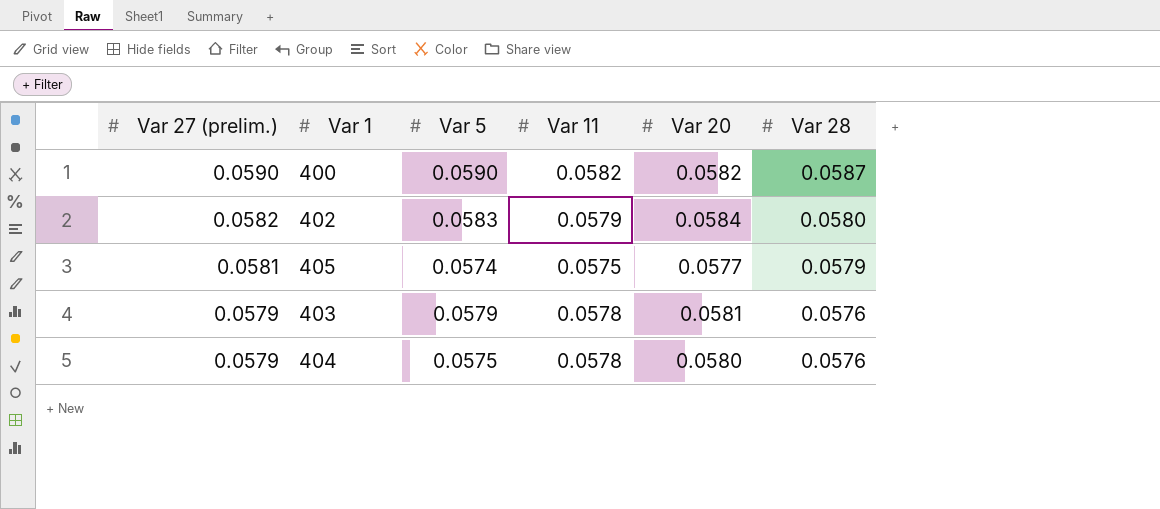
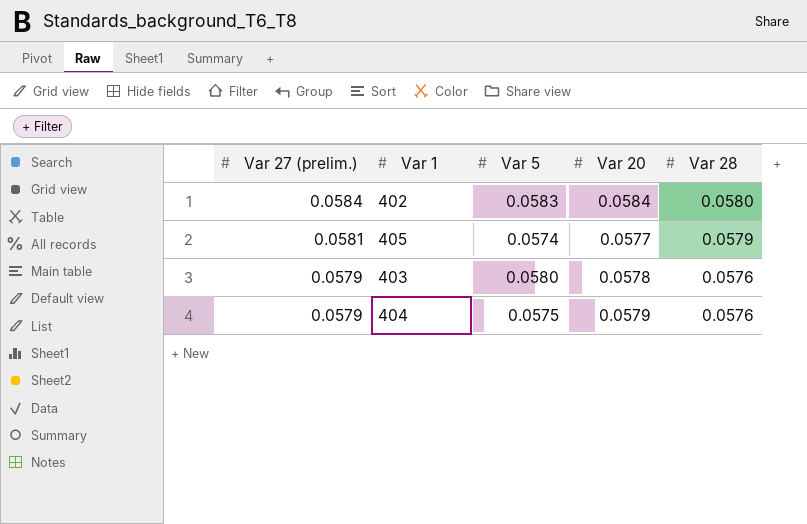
column Var 11 | position: 4 -> none
row 400: 0.0590 | 0.0590 | 0.0582 | 0.0582 | 0.0587 -> none
402 | Var 27 (prelim.): 0.0582 -> 0.0584
403 | Var 5: 0.0579 -> 0.0580
403 | Var 20: 0.0581 -> 0.0578
404 | Var 20: 0.0580 -> 0.0579

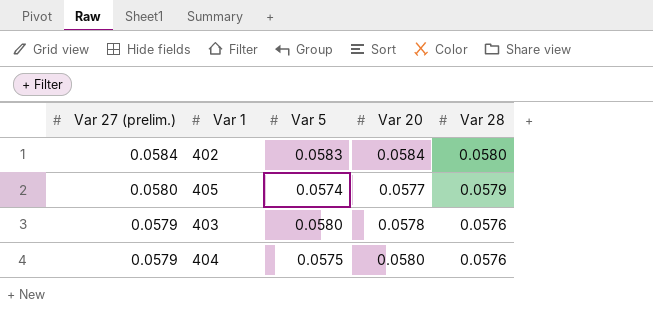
405 | Var 27 (prelim.): 0.0581 -> 0.0580
404 | Var 20: 0.0579 -> 0.0580

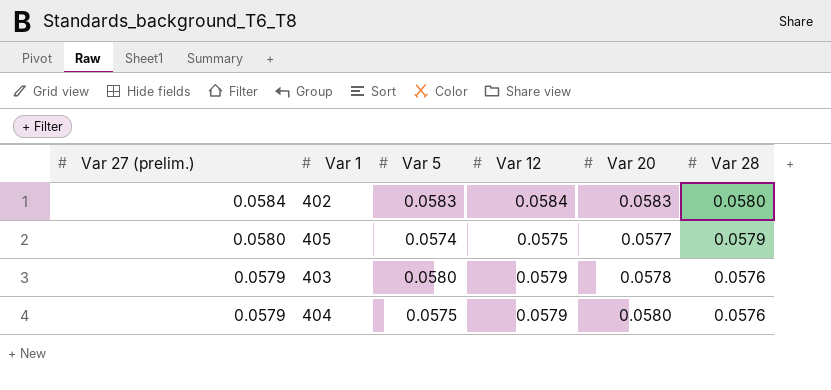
column Var 12 | position: none -> 4
402 | Var 20: 0.0584 -> 0.0583

